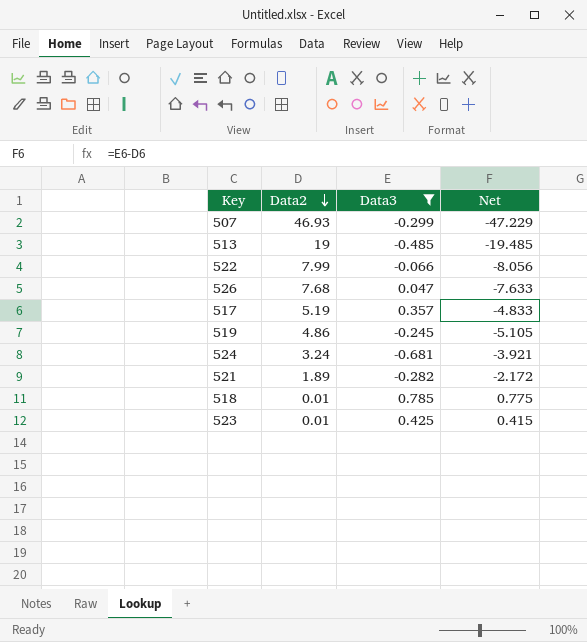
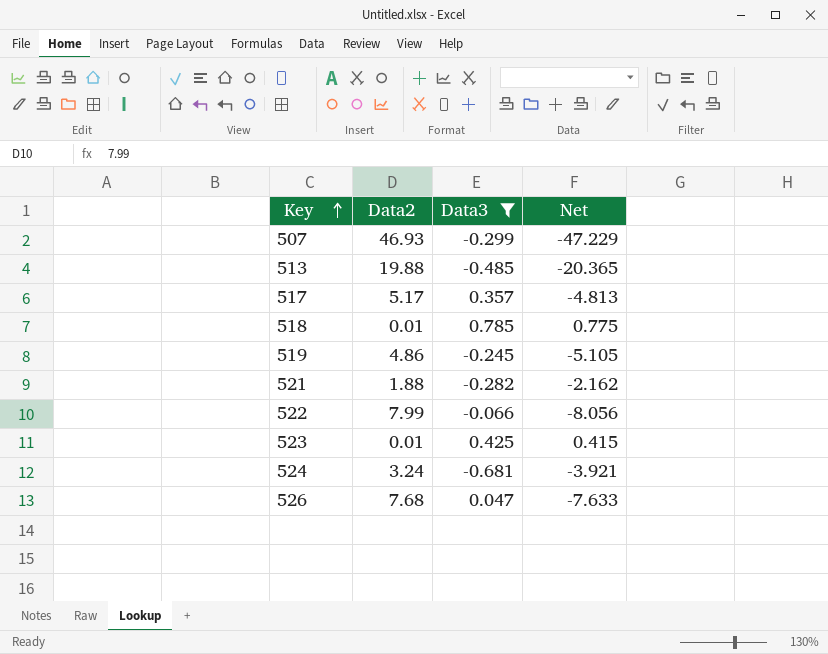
row order: Data2 descending -> Key ascending
513 | Data2: 19 -> 19.88
513 | Net: -19.485 -> -20.365
517 | Data2: 5.19 -> 5.17
517 | Net: -4.833 -> -4.813
521 | Data2: 1.89 -> 1.88
521 | Net: -2.172 -> -2.162

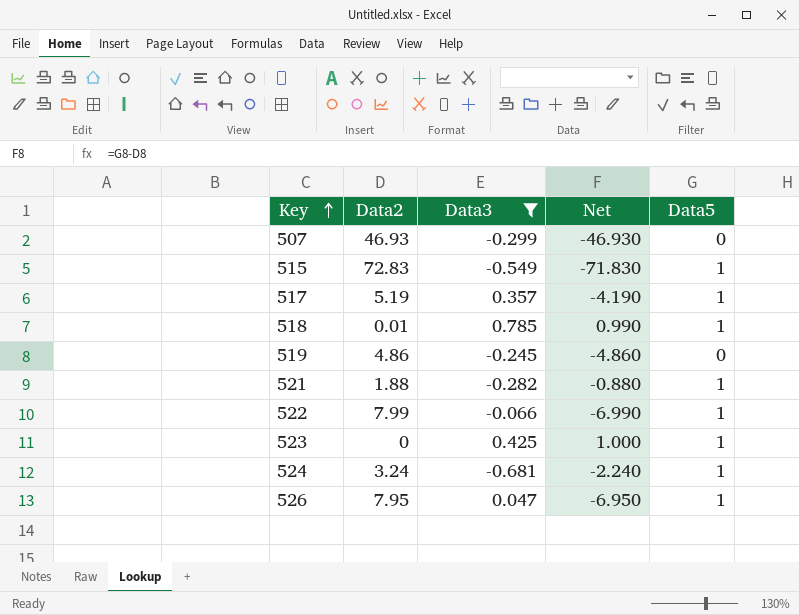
column Net | formula: [Data3] - [Data2] -> [Data5] - [Data2]
column Data5 | position: none -> 5
row 513: 19.88 | -0.485 | -20.365 -> none
row 515: none -> 72.83 | -0.549 | -71.830 | 1
517 | Data2: 5.17 -> 5.19
523 | Data2: 0.01 -> 0
526 | Data2: 7.68 -> 7.95

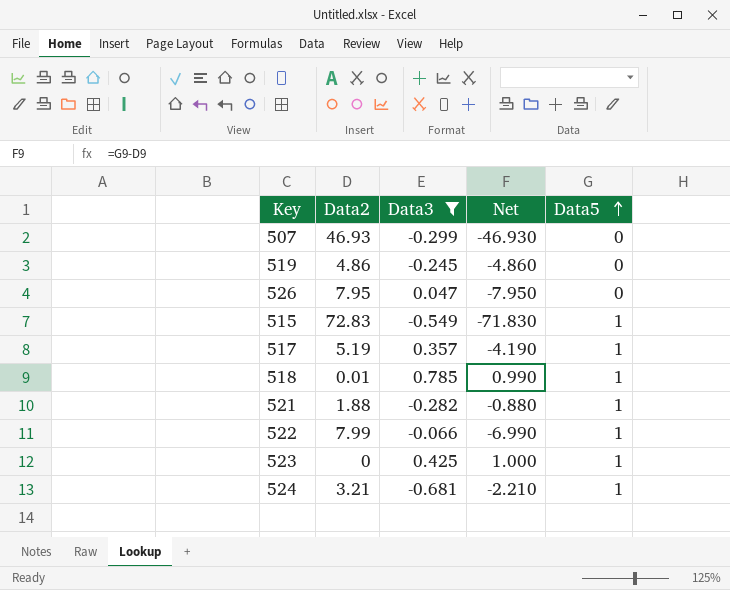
row order: Key ascending -> Data5 ascending
526 | Net: -6.950 -> -7.950
526 | Data5: 1 -> 0
524 | Data2: 3.24 -> 3.21
524 | Net: -2.240 -> -2.210

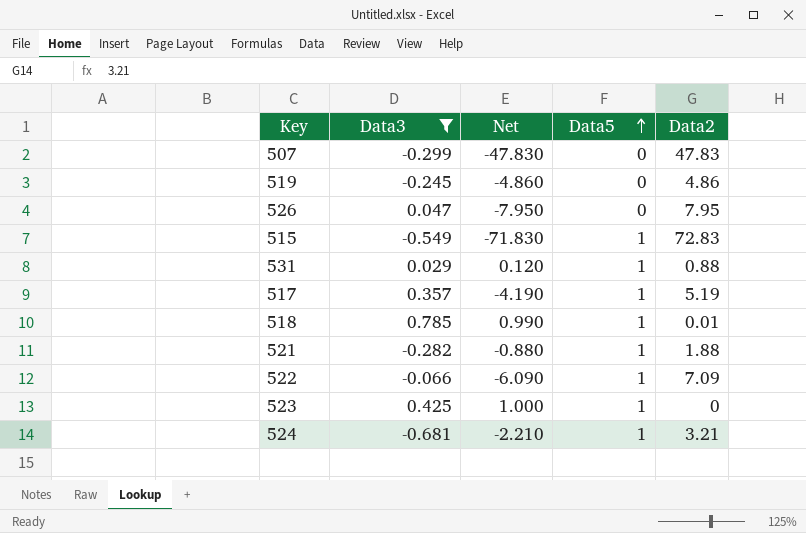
column Data2 | position: 2 -> 5
507 | Net: -46.930 -> -47.830
507 | Data2: 46.93 -> 47.83
row 531: none -> 0.029 | 0.120 | 1 | 0.88
522 | Net: -6.990 -> -6.090
522 | Data2: 7.99 -> 7.09

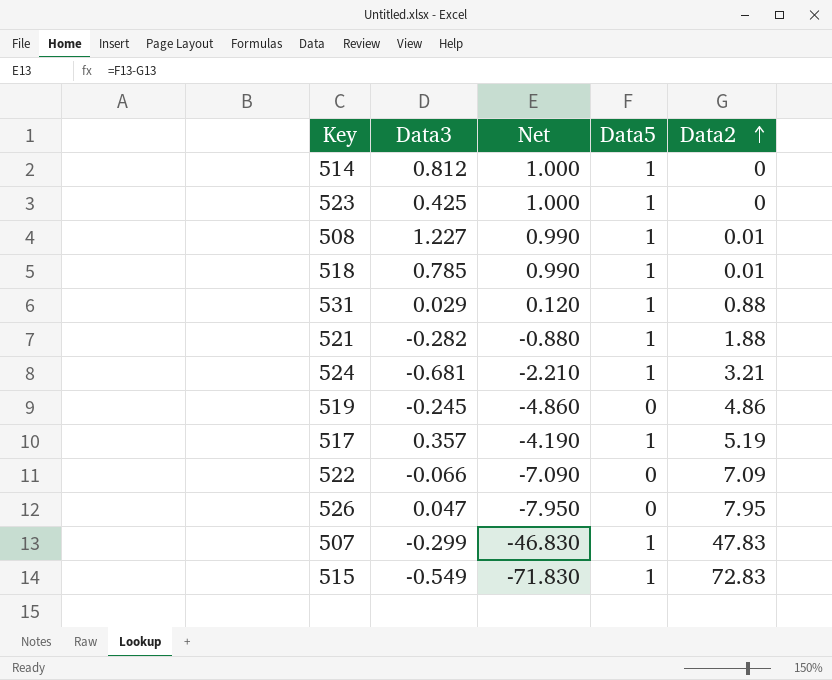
filter: Data3 <= 0.785 -> none
row order: Data5 ascending -> Data2 ascending
522 | Net: -6.090 -> -7.090
522 | Data5: 1 -> 0
507 | Net: -47.830 -> -46.830
507 | Data5: 0 -> 1

